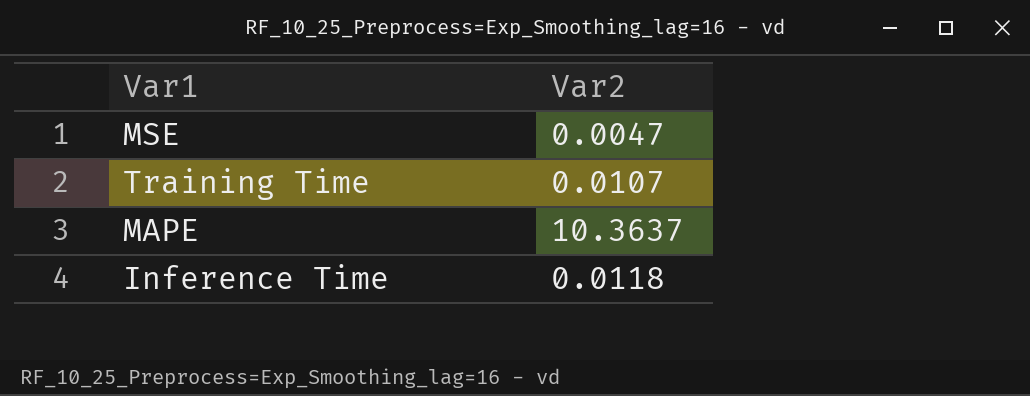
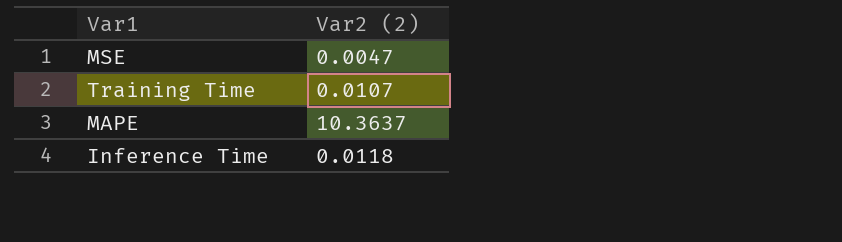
column name: Var2 -> Var2 (2)

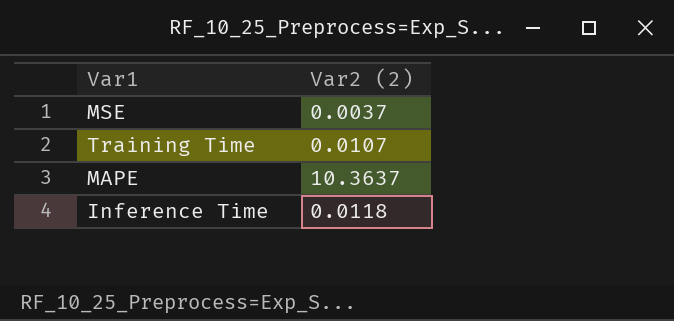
MSE | Var2 (2): 0.0047 -> 0.0037

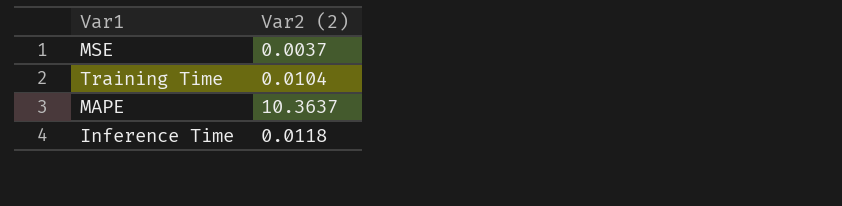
Training Time | Var2 (2): 0.0107 -> 0.0104

